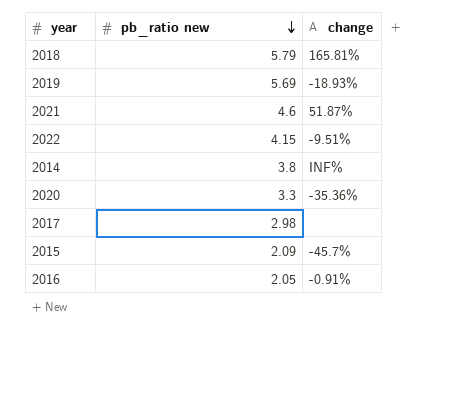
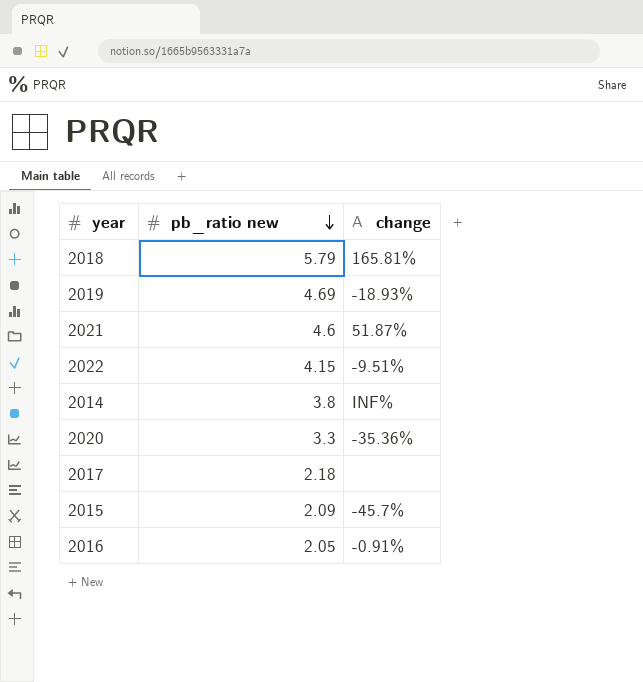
2019 | pb_ratio new: 5.69 -> 4.69
2017 | pb_ratio new: 2.98 -> 2.18

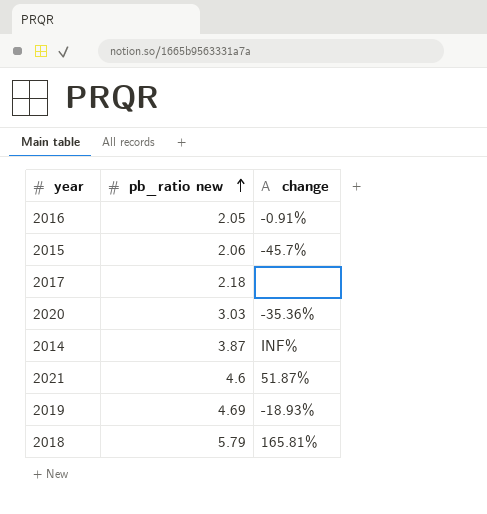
row order: pb_ratio new descending -> pb_ratio new ascending
row 2022: 4.15 | -9.51% -> none
2015 | pb_ratio new: 2.09 -> 2.06
2020 | pb_ratio new: 3.3 -> 3.03
2014 | pb_ratio new: 3.8 -> 3.87

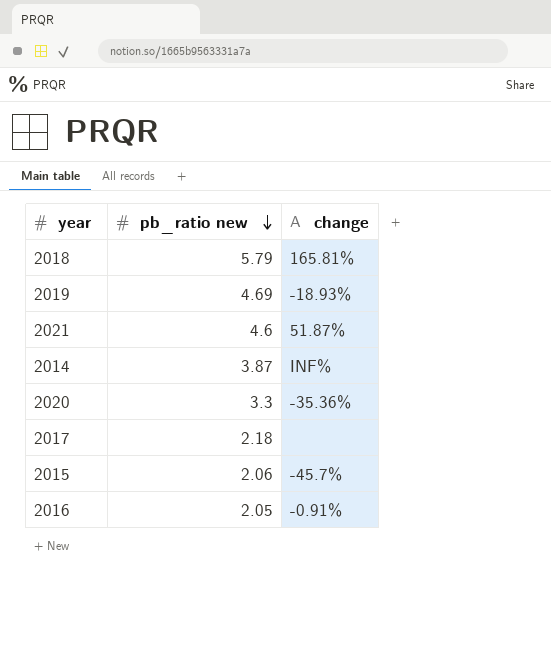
row order: pb_ratio new ascending -> pb_ratio new descending
2020 | pb_ratio new: 3.03 -> 3.3

